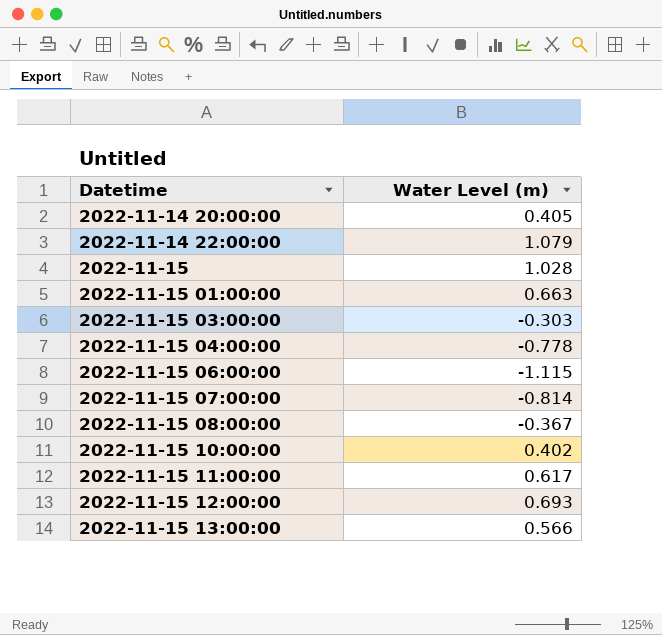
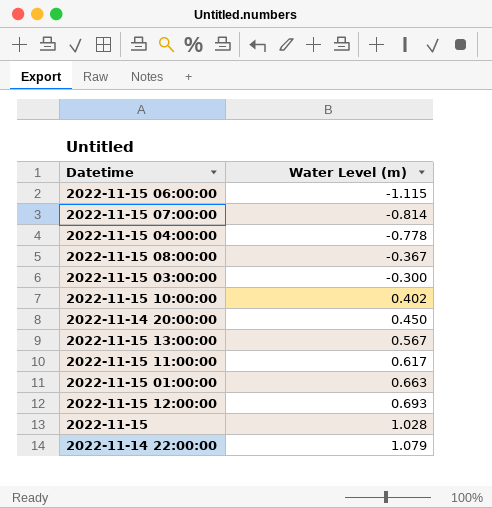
row order: Datetime ascending -> Water Level (m) ascending
2022-11-15 03:00:00 | Water Level (m): -0.303 -> -0.300
2022-11-14 20:00:00 | Water Level (m): 0.405 -> 0.450
2022-11-15 13:00:00 | Water Level (m): 0.566 -> 0.567

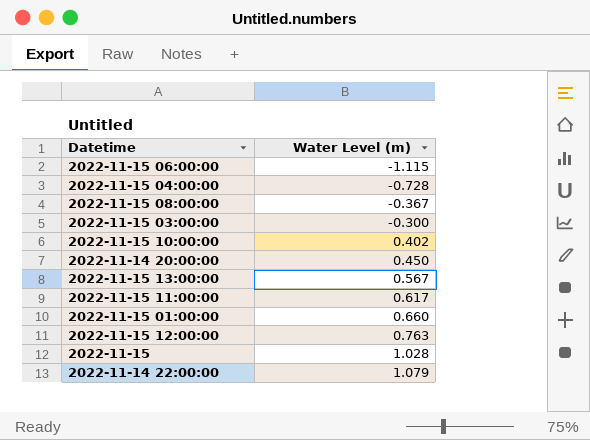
row 2022-11-15 07:00:00: -0.814 -> none
2022-11-15 04:00:00 | Water Level (m): -0.778 -> -0.728
2022-11-15 01:00:00 | Water Level (m): 0.663 -> 0.660
2022-11-15 12:00:00 | Water Level (m): 0.693 -> 0.763

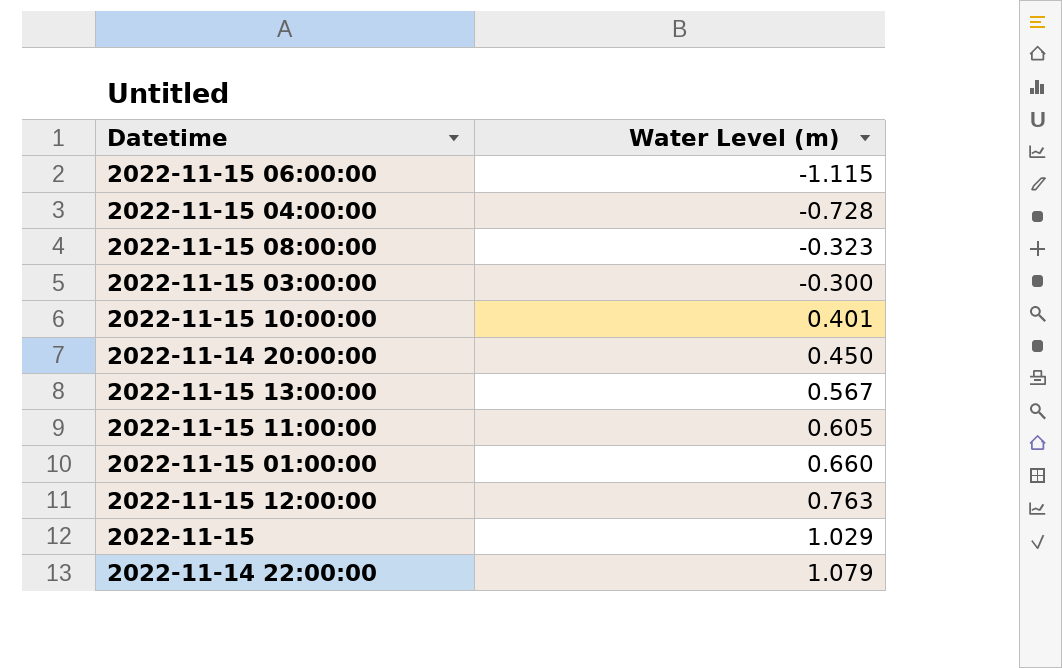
2022-11-15 08:00:00 | Water Level (m): -0.367 -> -0.323
2022-11-15 10:00:00 | Water Level (m): 0.402 -> 0.401
2022-11-15 11:00:00 | Water Level (m): 0.617 -> 0.605
2022-11-15 | Water Level (m): 1.028 -> 1.029

